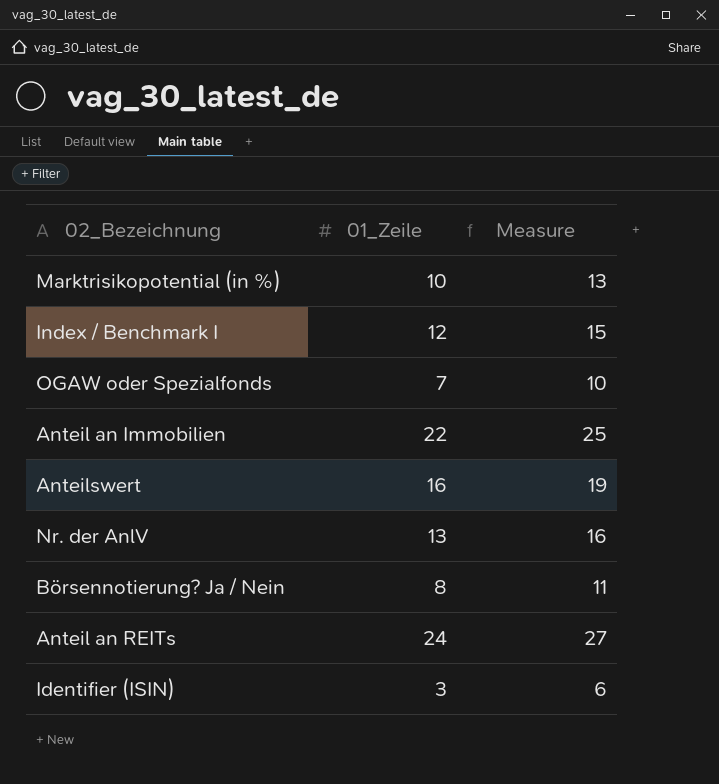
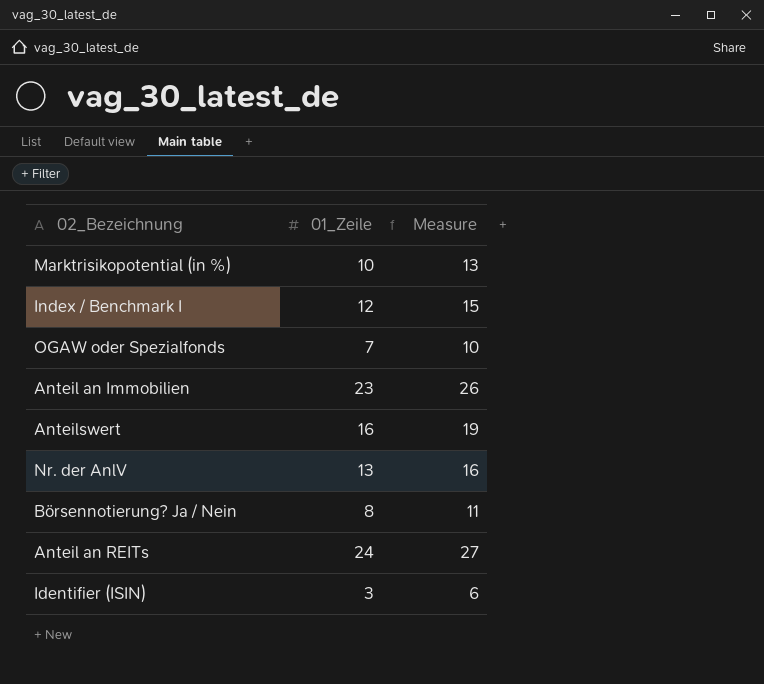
Anteil an Immobilien | 01_Zeile: 22 -> 23
Anteil an Immobilien | Measure: 25 -> 26

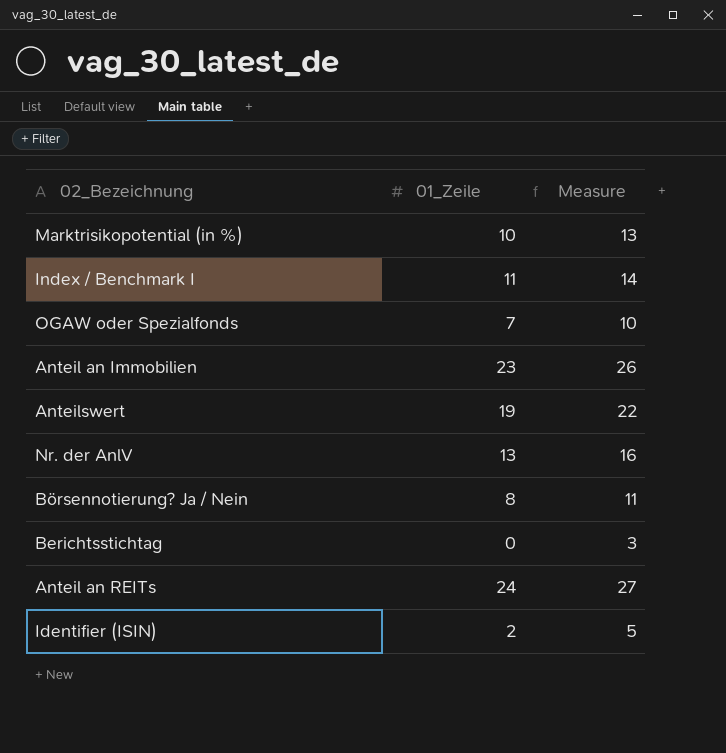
Index / Benchmark I | 01_Zeile: 12 -> 11
Index / Benchmark I | Measure: 15 -> 14
Anteilswert | 01_Zeile: 16 -> 19
Anteilswert | Measure: 19 -> 22
row Berichtsstichtag: none -> 0 | 3
Identifier (ISIN) | 01_Zeile: 3 -> 2
Identifier (ISIN) | Measure: 6 -> 5

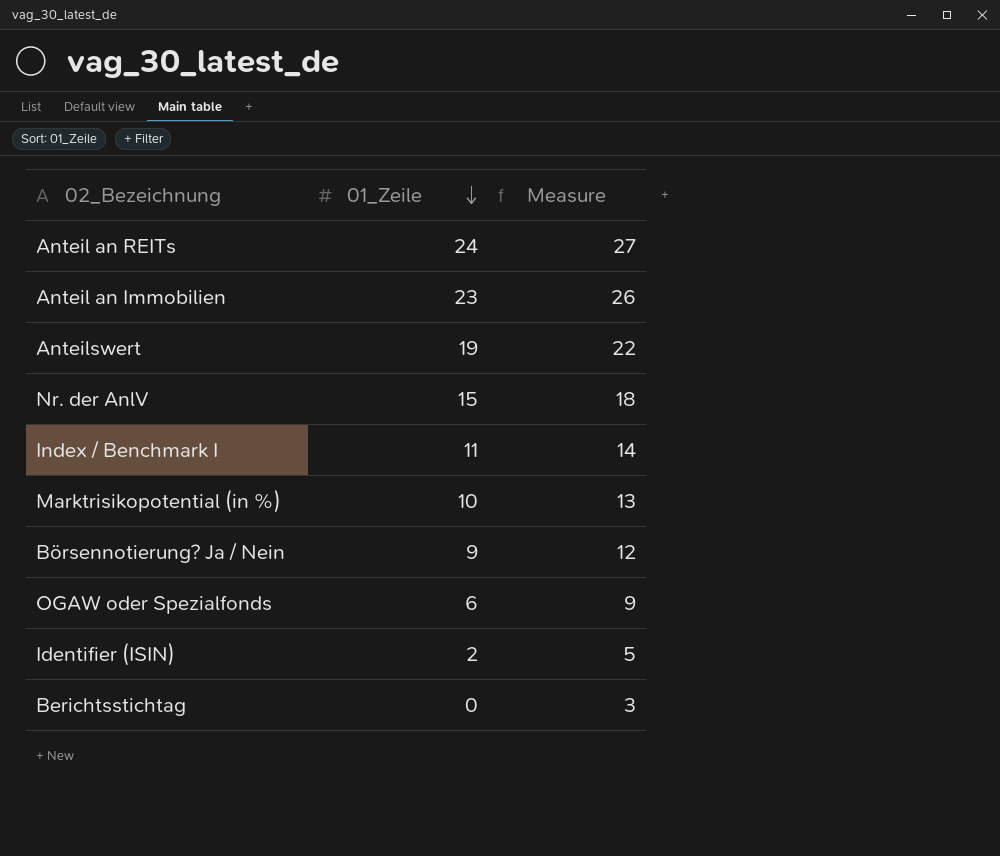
row order: none -> 01_Zeile descending
Nr. der AnlV | 01_Zeile: 13 -> 15
Nr. der AnlV | Measure: 16 -> 18
Börsennotierung? Ja / Nein | 01_Zeile: 8 -> 9
Börsennotierung? Ja / Nein | Measure: 11 -> 12
OGAW oder Spezialfonds | 01_Zeile: 7 -> 6
OGAW oder Spezialfonds | Measure: 10 -> 9

